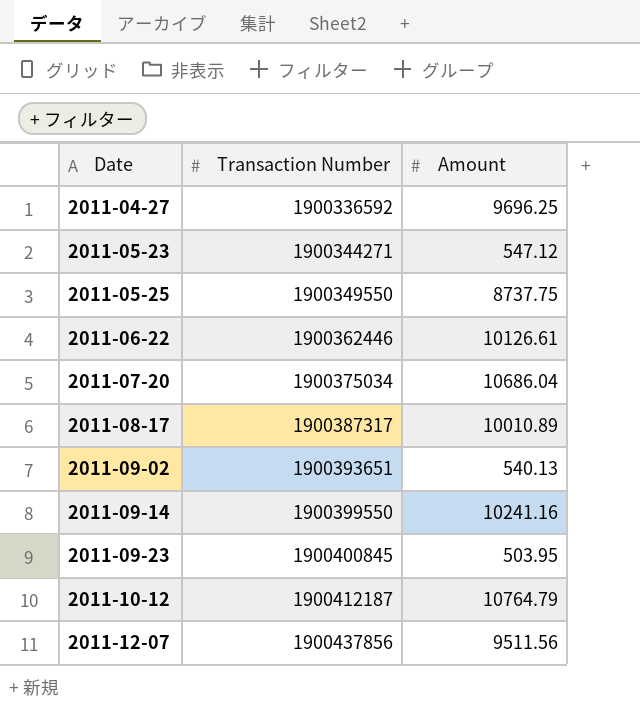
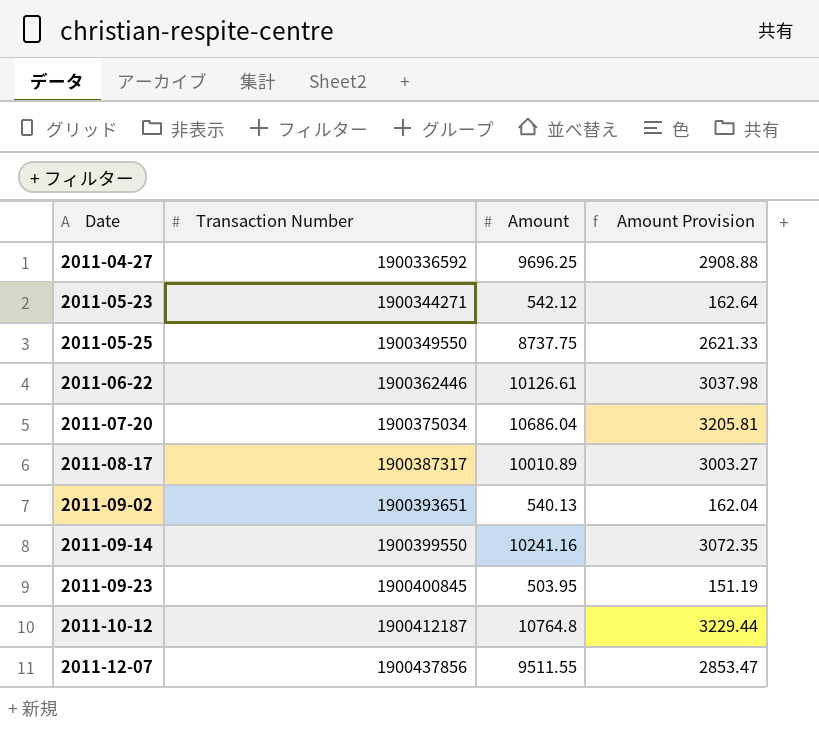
column Amount Provision | formula: none -> [Amount] * 0.3
2011-05-23 | Amount: 547.12 -> 542.12
2011-10-12 | Amount: 10764.79 -> 10764.8
2011-12-07 | Amount: 9511.56 -> 9511.55

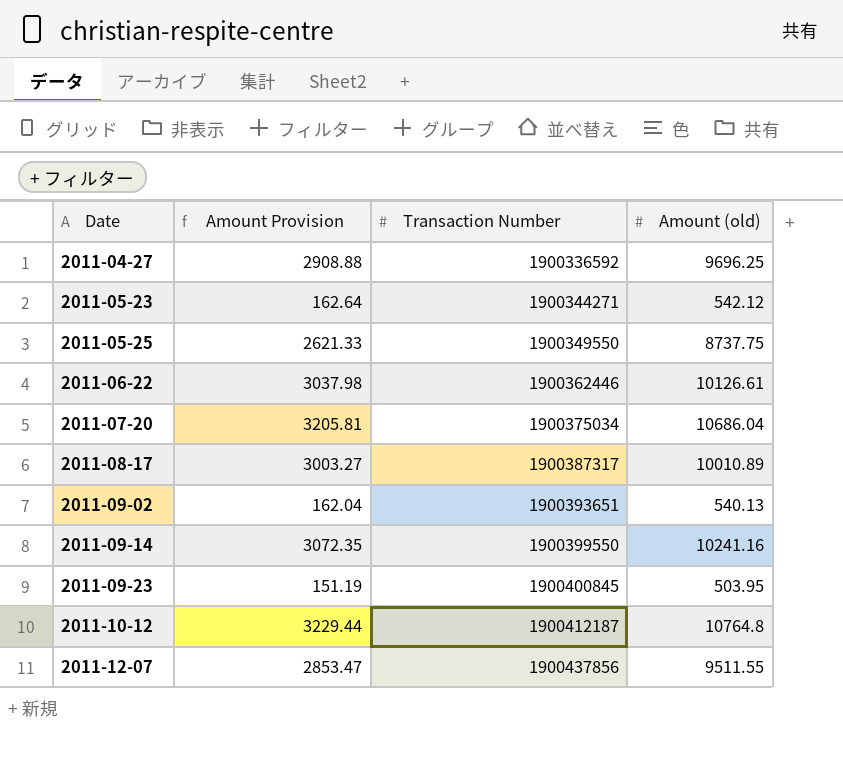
column Amount Provision | position: 4 -> 2
column name: Amount -> Amount (old)

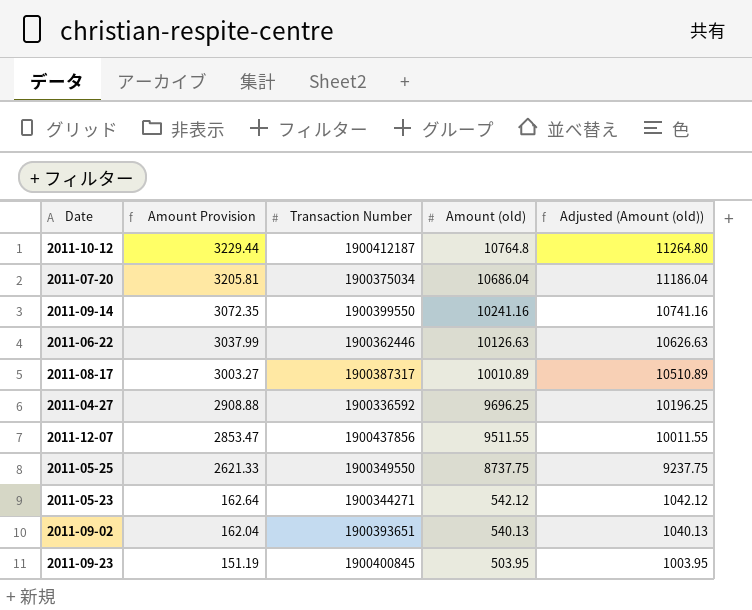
row order: Date ascending -> Amount Provision descending
column Adjusted (Amount (old)) | formula: none -> [Amount (old)] + 500
2011-06-22 | Amount Provision: 3037.98 -> 3037.99
2011-06-22 | Amount (old): 10126.61 -> 10126.63

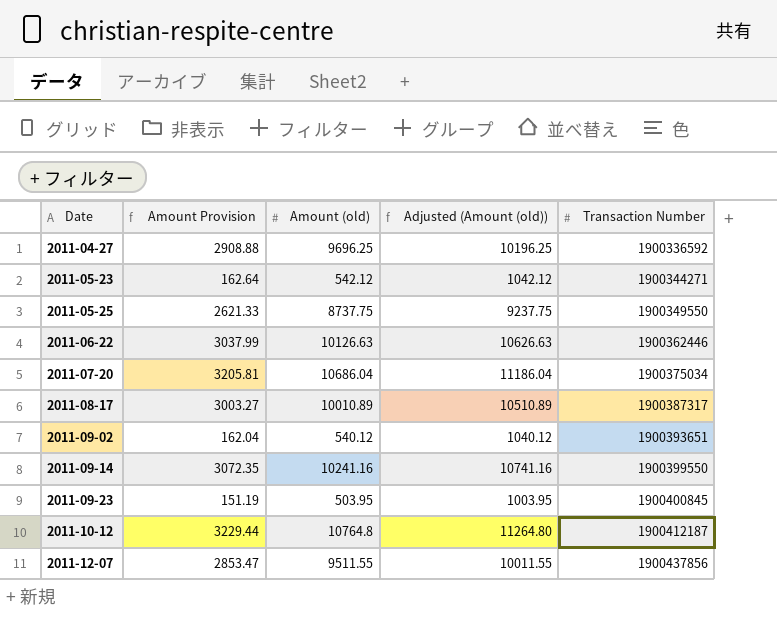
row order: Amount Provision descending -> Date ascending
column Transaction Number | position: 3 -> 5
2011-09-02 | Amount (old): 540.13 -> 540.12
2011-09-02 | Adjusted (Amount (old)): 1040.13 -> 1040.12

